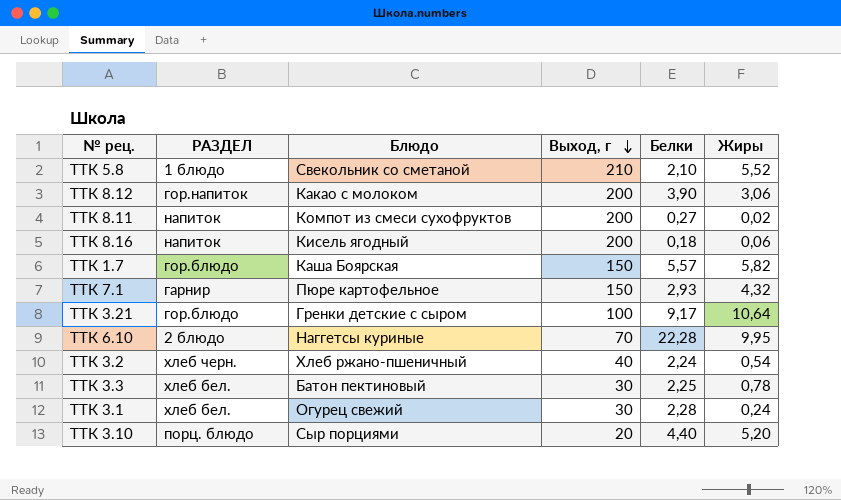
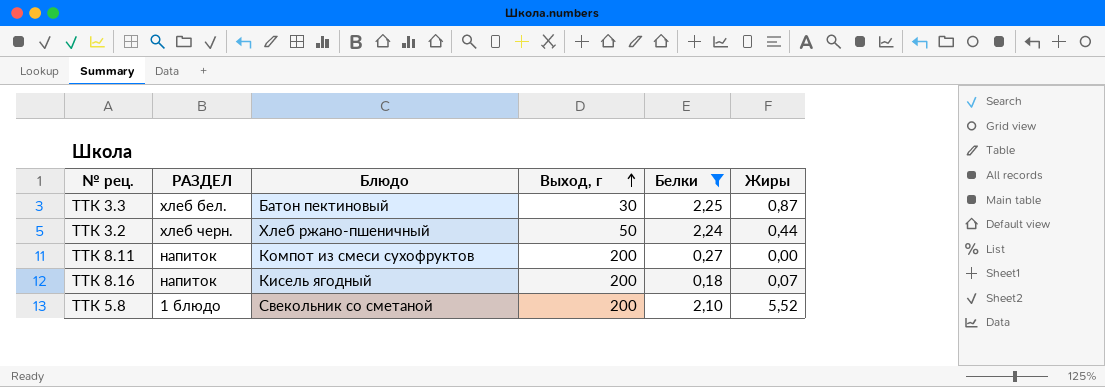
filter: none -> Белки <= 2,25
row order: Выход, г descending -> Выход, г ascending
ТТК 3.3 | Жиры: 0,78 -> 0,87
ТТК 3.2 | Выход, г: 40 -> 50
ТТК 3.2 | Жиры: 0,54 -> 0,44
ТТК 8.11 | Жиры: 0,02 -> 0,00
ТТК 8.16 | Жиры: 0,06 -> 0,07
ТТК 5.8 | Выход, г: 210 -> 200

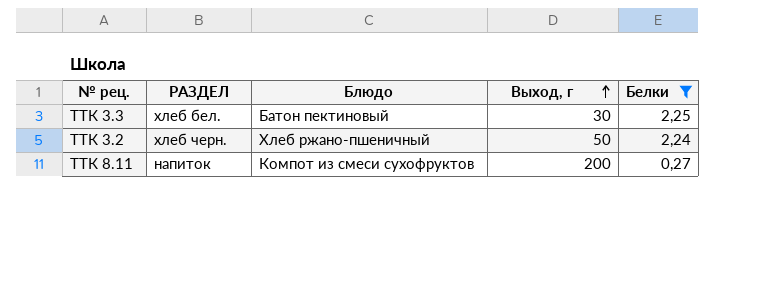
column Жиры | position: 6 -> none
row ТТК 8.16: напиток | Кисель ягодный | 200 | 0,18 | 0,07 -> none
row ТТК 5.8: 1 блюдо | Свекольник со сметаной | 200 | 2,10 | 5,52 -> none

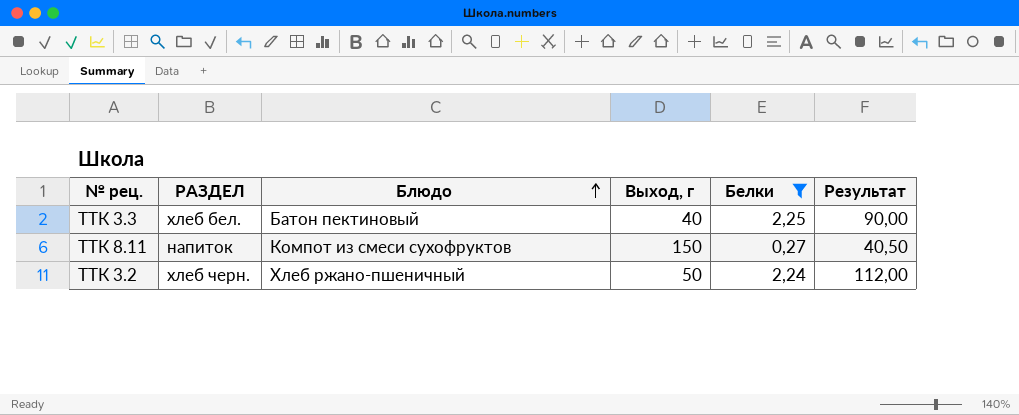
row order: Выход, г ascending -> Блюдо ascending
column Результат | formula: none -> [Выход, г] * [Белки]
ТТК 3.3 | Выход, г: 30 -> 40
ТТК 8.11 | Выход, г: 200 -> 150

